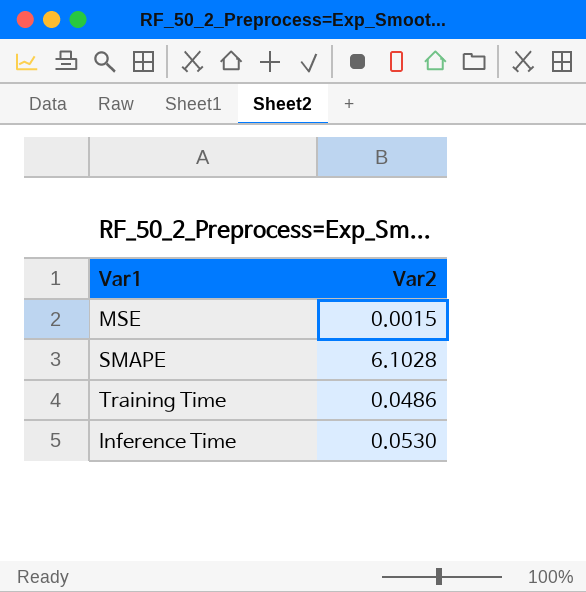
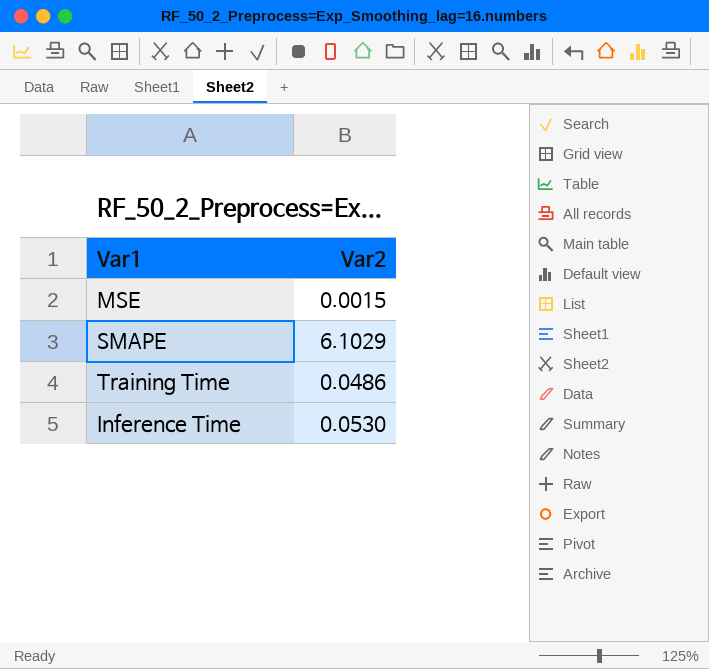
SMAPE | Var2: 6.1028 -> 6.1029

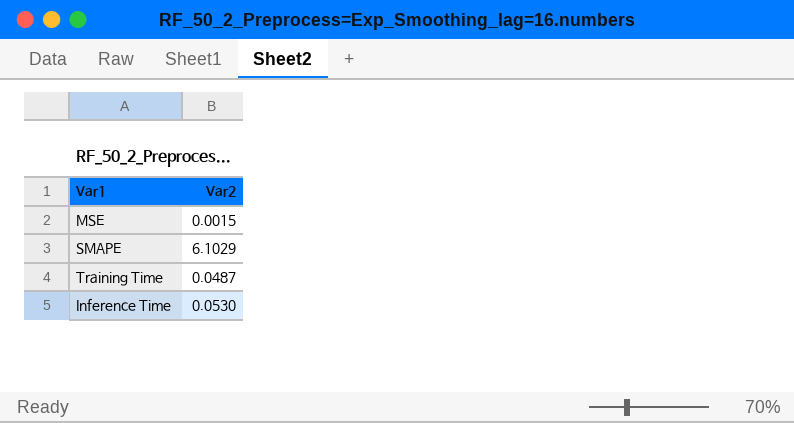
Training Time | Var2: 0.0486 -> 0.0487

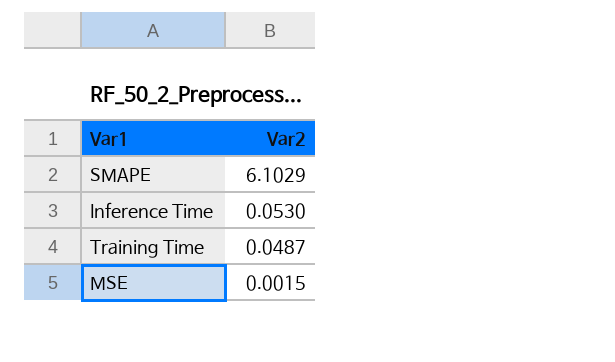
row order: none -> Var2 descending

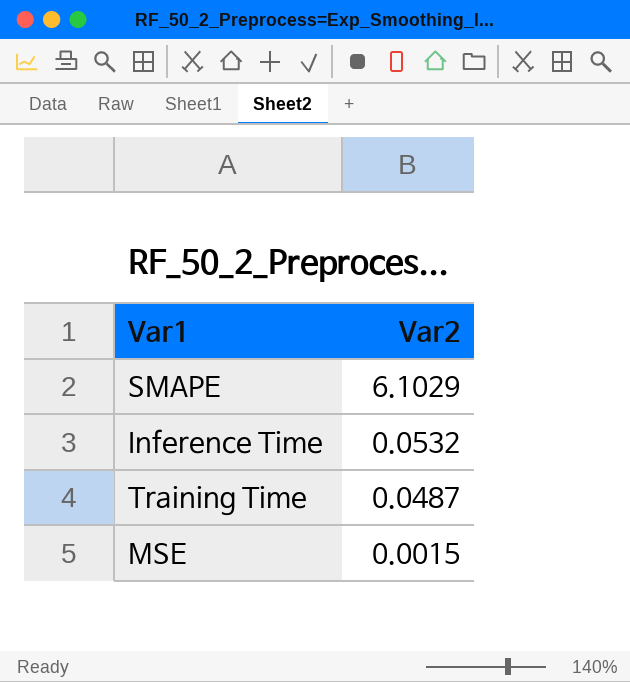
Inference Time | Var2: 0.0530 -> 0.0532

